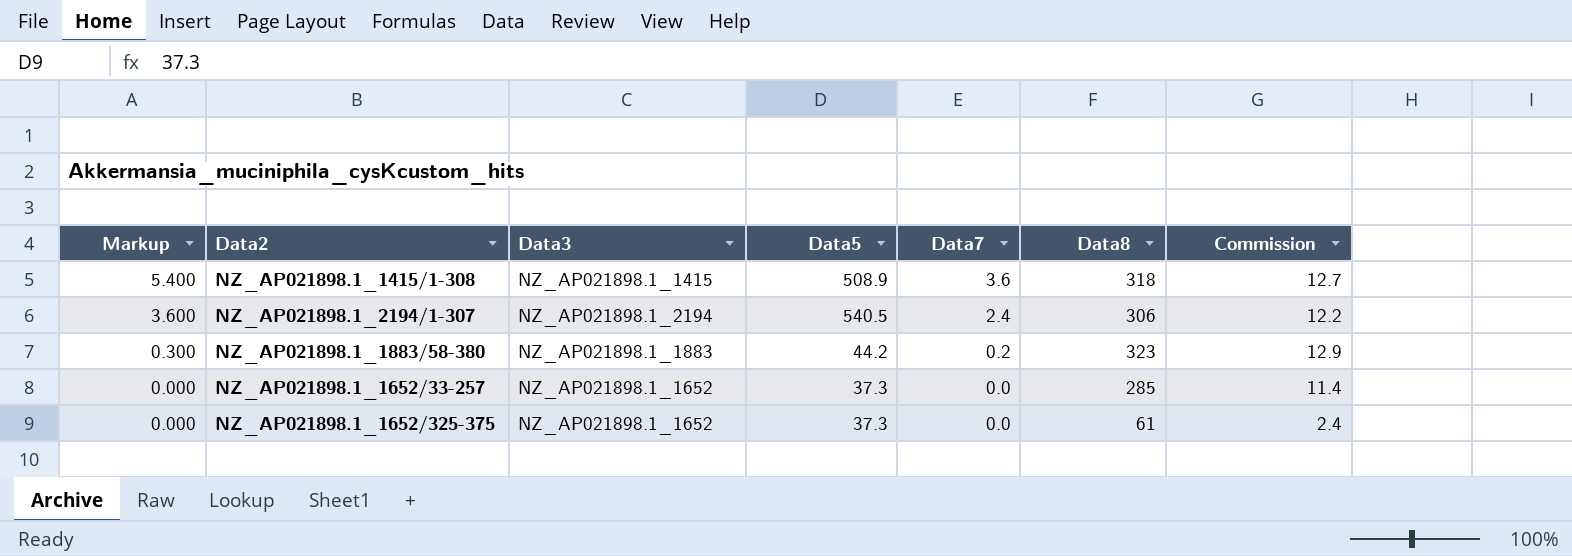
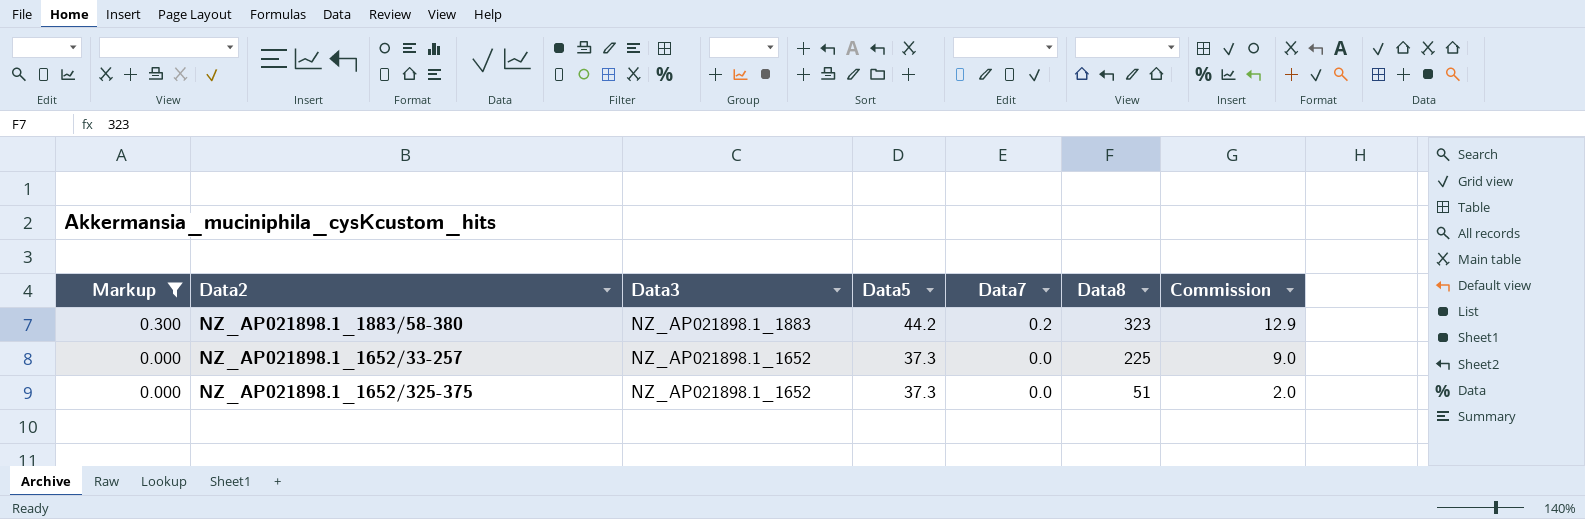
filter: none -> Markup <= 0.300
NZ_AP021898.1_1652/33-257 | Data8: 285 -> 225
NZ_AP021898.1_1652/33-257 | Commission: 11.4 -> 9.0
NZ_AP021898.1_1652/325-375 | Data8: 61 -> 51
NZ_AP021898.1_1652/325-375 | Commission: 2.4 -> 2.0

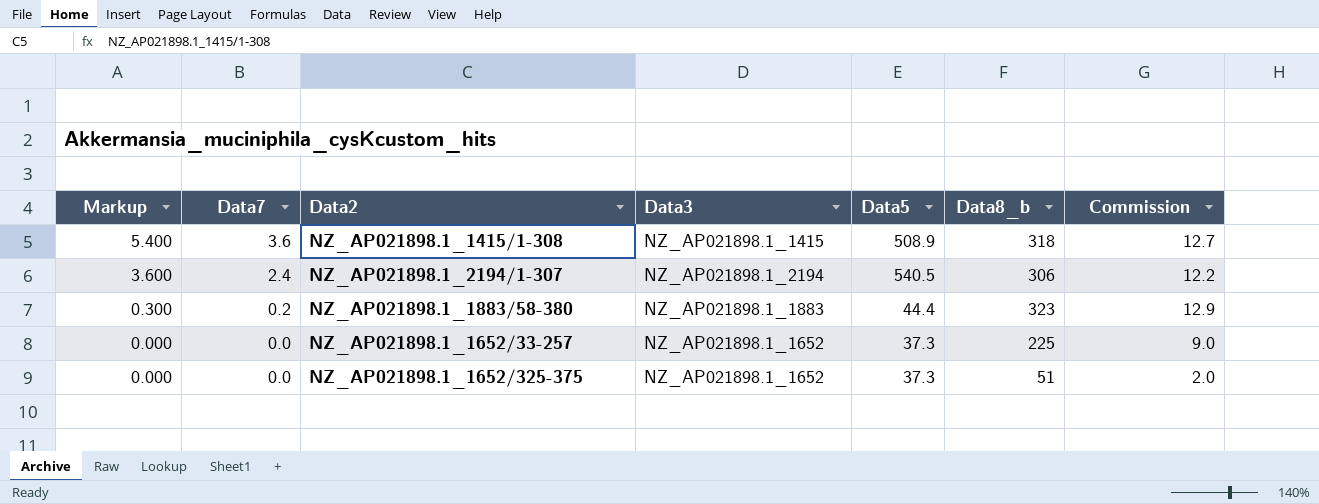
filter: Markup <= 0.300 -> none
column Data7 | position: 5 -> 2
column name: Data8 -> Data8_b
NZ_AP021898.1_1883/58-380 | Data5: 44.2 -> 44.4

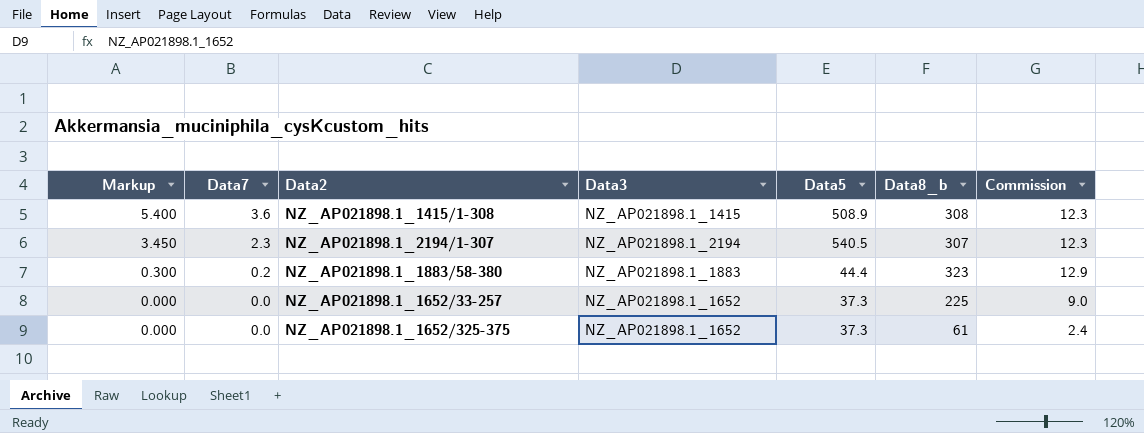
NZ_AP021898.1_1415/1-308 | Data8_b: 318 -> 308
NZ_AP021898.1_1415/1-308 | Commission: 12.7 -> 12.3
NZ_AP021898.1_2194/1-307 | Markup: 3.600 -> 3.450
NZ_AP021898.1_2194/1-307 | Data7: 2.4 -> 2.3
NZ_AP021898.1_2194/1-307 | Data8_b: 306 -> 307
NZ_AP021898.1_2194/1-307 | Commission: 12.2 -> 12.3
NZ_AP021898.1_1652/325-375 | Data8_b: 51 -> 61
NZ_AP021898.1_1652/325-375 | Commission: 2.0 -> 2.4

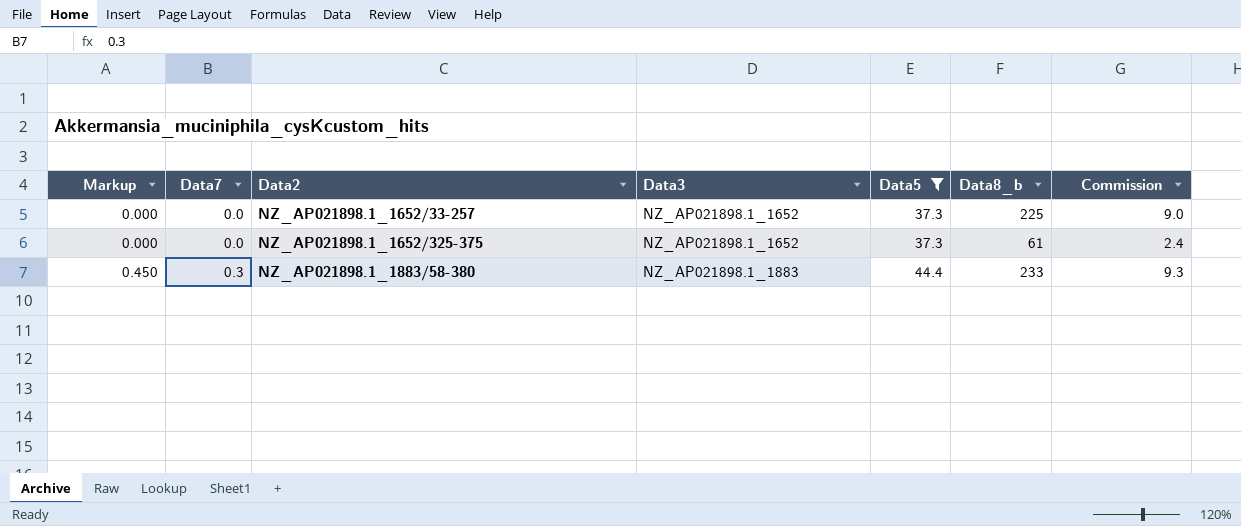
filter: none -> Data5 <= 44.4
row order: Markup descending -> Markup ascending
NZ_AP021898.1_1883/58-380 | Markup: 0.300 -> 0.450
NZ_AP021898.1_1883/58-380 | Data7: 0.2 -> 0.3
NZ_AP021898.1_1883/58-380 | Data8_b: 323 -> 233
NZ_AP021898.1_1883/58-380 | Commission: 12.9 -> 9.3

